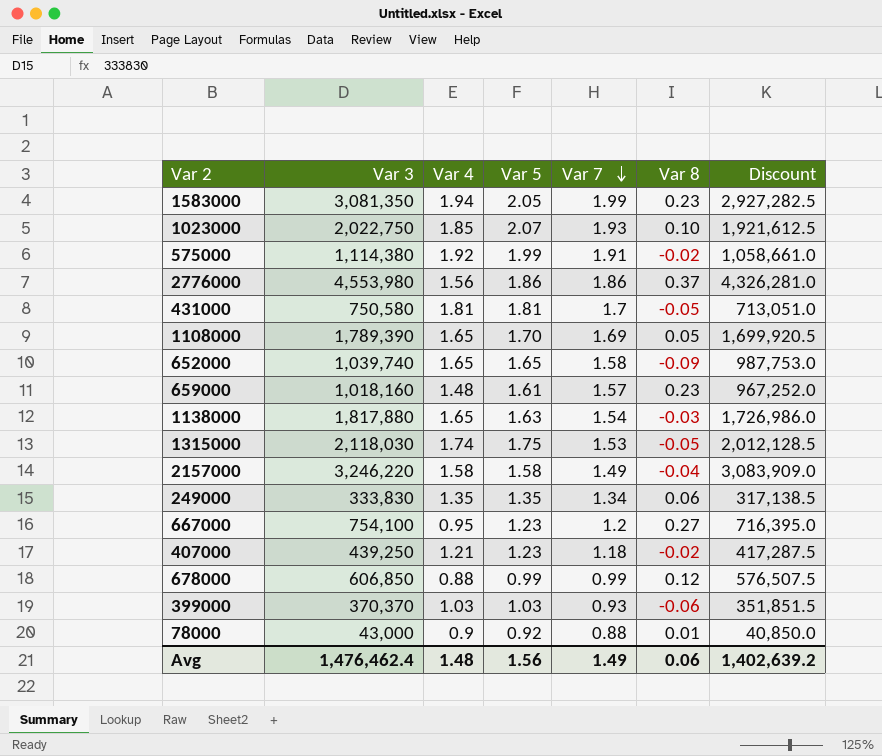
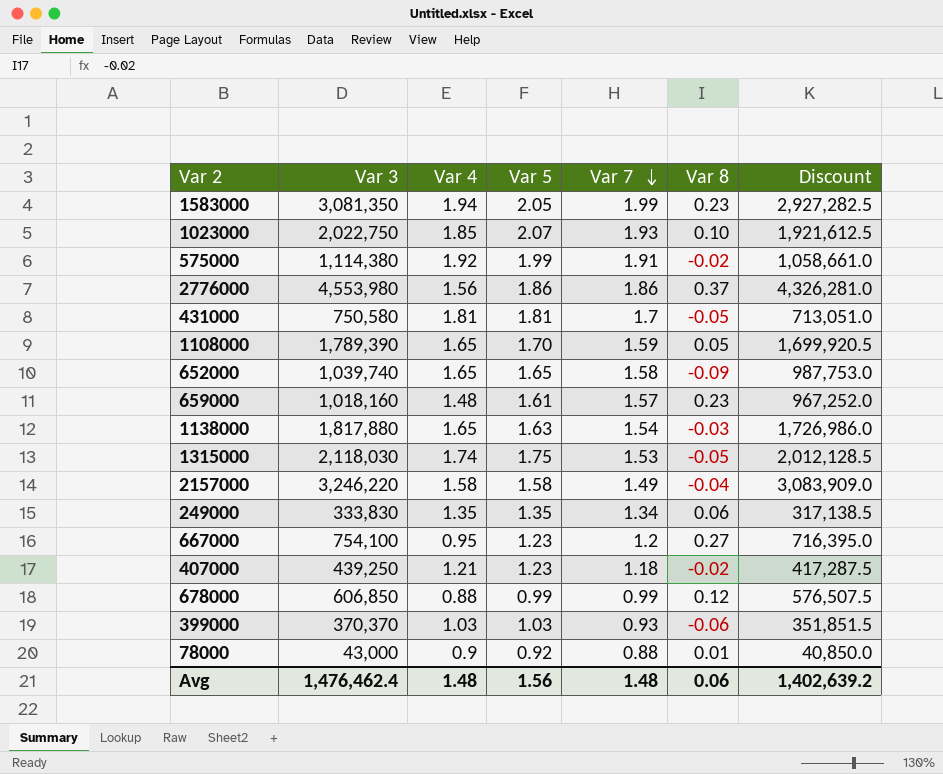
1108000 | Var 7: 1.69 -> 1.59
Avg | Var 7: 1.49 -> 1.48

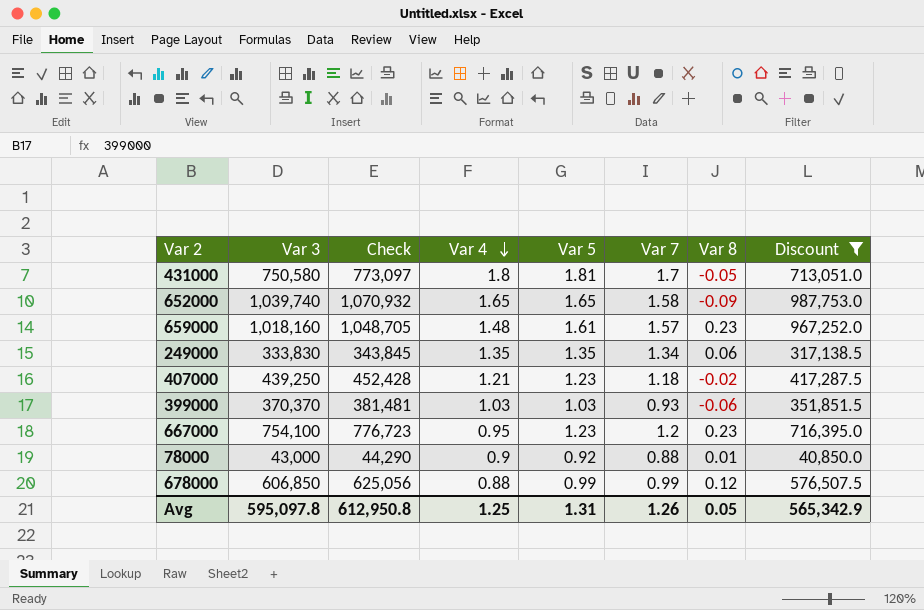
filter: none -> Discount <= 987,753.0
row order: Var 7 descending -> Var 4 descending
column Check | formula: none -> [Var 3] * 1.03
431000 | Var 4: 1.81 -> 1.8
667000 | Var 8: 0.27 -> 0.23
Avg | Var 3: 1,476,462.4 -> 595,097.8
Avg | Var 4: 1.48 -> 1.25
Avg | Var 5: 1.56 -> 1.31
Avg | Var 7: 1.48 -> 1.26
Avg | Var 8: 0.06 -> 0.05
Avg | Discount: 1,402,639.2 -> 565,342.9

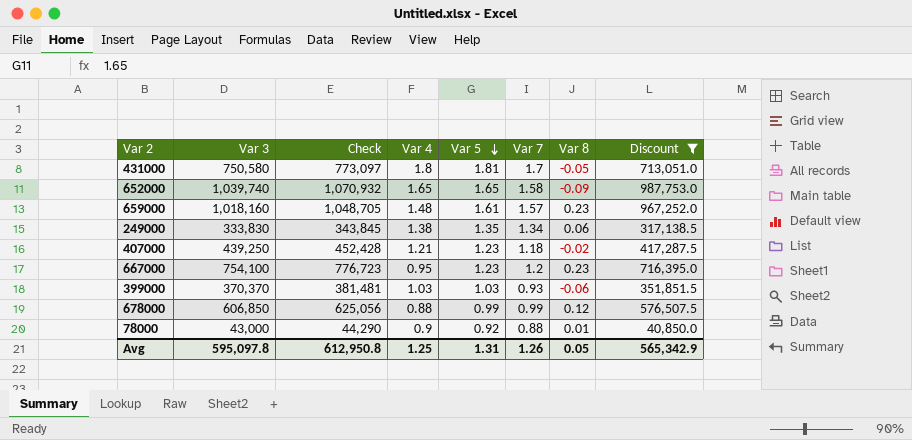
row order: Var 4 descending -> Var 5 descending
249000 | Var 4: 1.35 -> 1.38

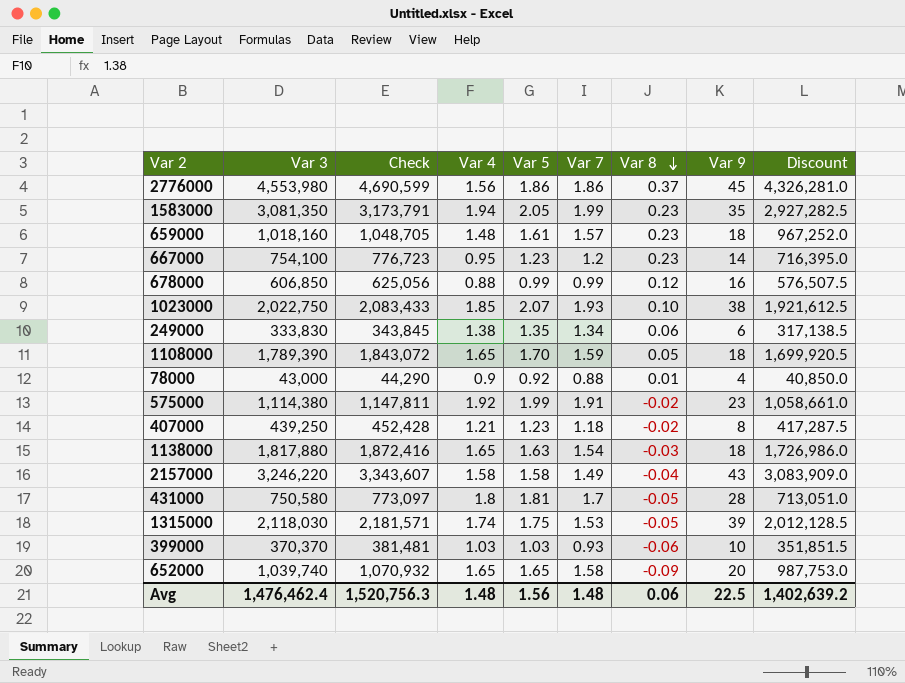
filter: Discount <= 987,753.0 -> none
row order: Var 5 descending -> Var 8 descending
column Var 9 | position: none -> 8
Avg | Var 3: 595,097.8 -> 1,476,462.4
Avg | Check: 612,950.8 -> 1,520,756.3
Avg | Var 4: 1.25 -> 1.48
Avg | Var 5: 1.31 -> 1.56
Avg | Var 7: 1.26 -> 1.48
Avg | Var 8: 0.05 -> 0.06
Avg | Discount: 565,342.9 -> 1,402,639.2

